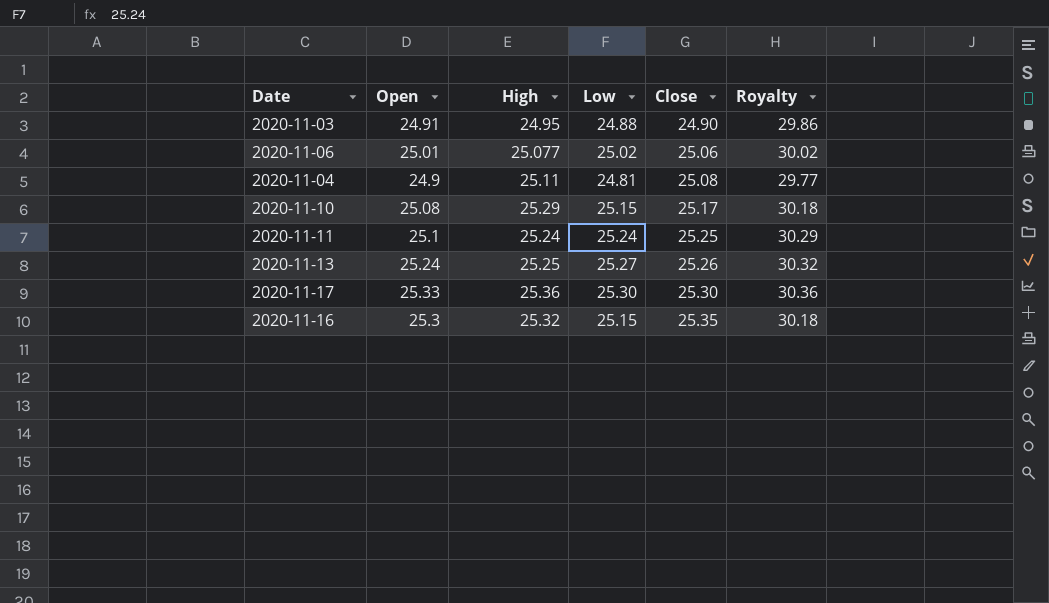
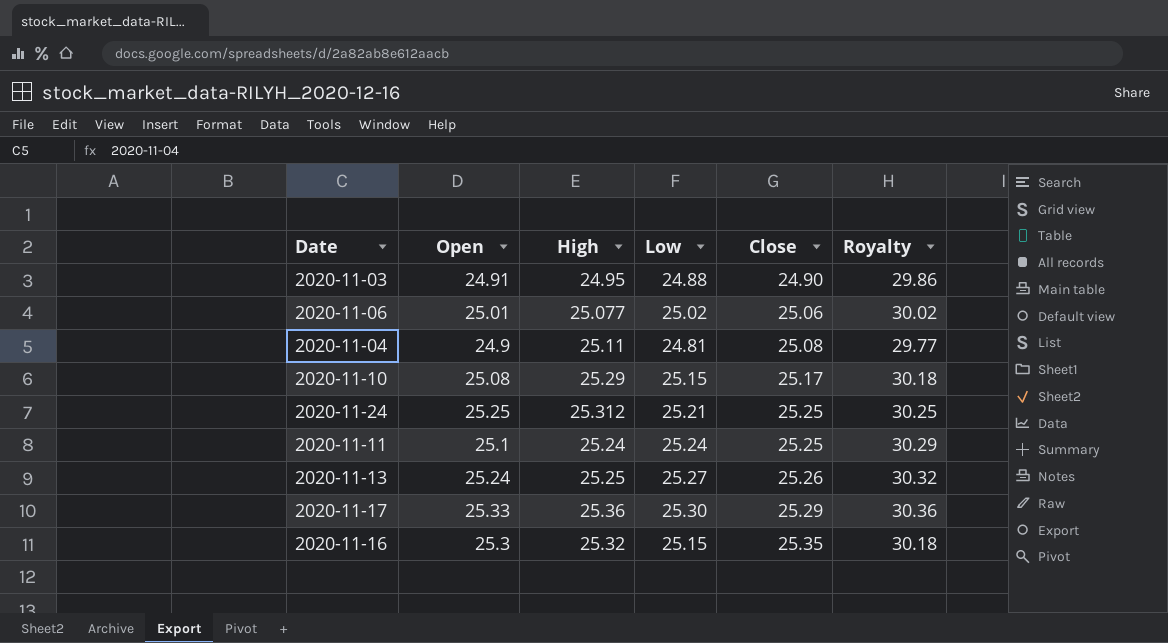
row 2020-11-24: none -> 25.25 | 25.312 | 25.21 | 25.25 | 30.25
2020-11-17 | Close: 25.30 -> 25.29

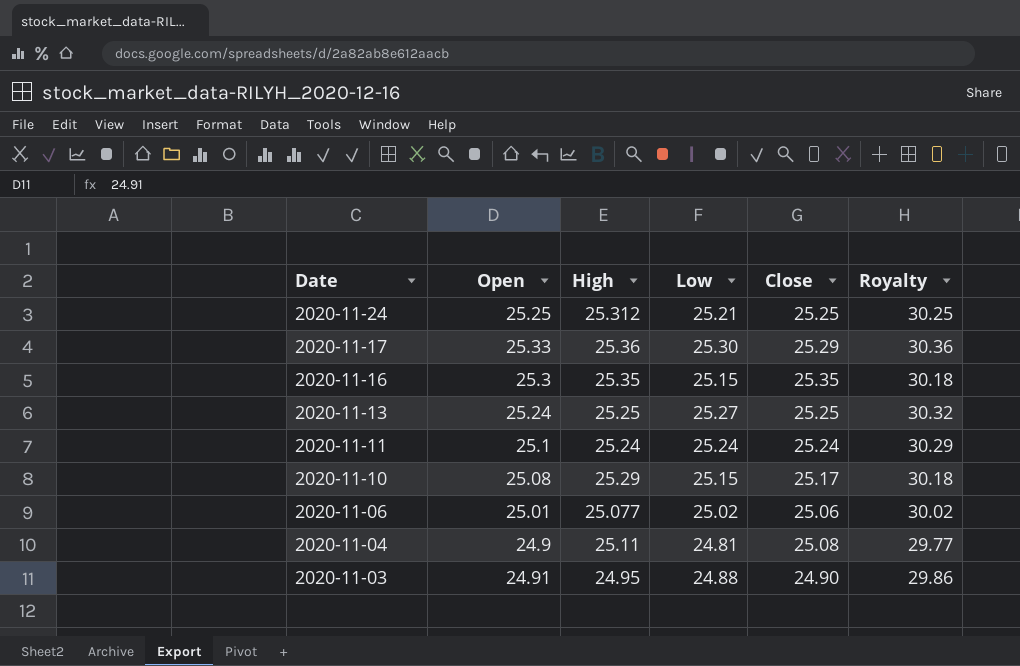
row order: Close ascending -> Date descending
2020-11-16 | High: 25.32 -> 25.35
2020-11-13 | Close: 25.26 -> 25.25
2020-11-11 | Close: 25.25 -> 25.24

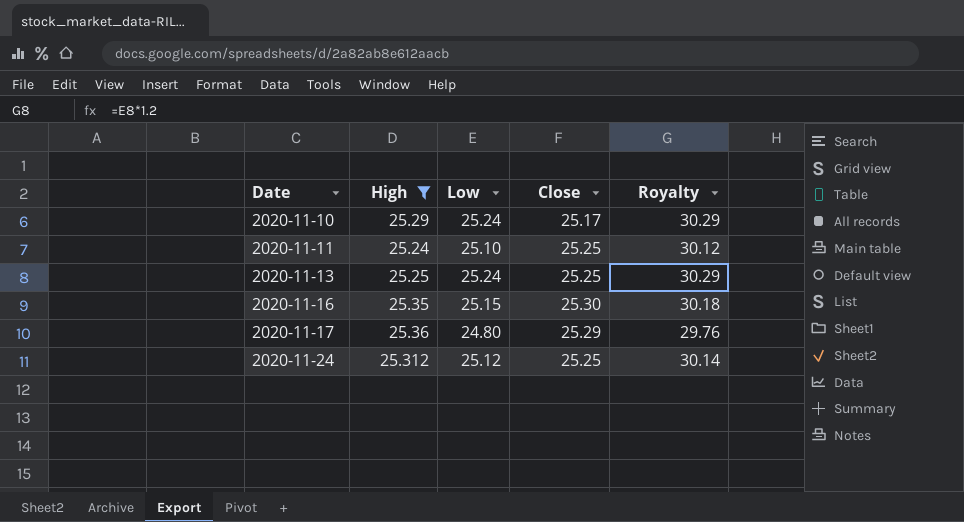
filter: none -> High >= 25.24
row order: Date descending -> Date ascending
column Open | position: 2 -> none
2020-11-10 | Low: 25.15 -> 25.24
2020-11-10 | Royalty: 30.18 -> 30.29
2020-11-11 | Low: 25.24 -> 25.10
2020-11-11 | Close: 25.24 -> 25.25
2020-11-11 | Royalty: 30.29 -> 30.12
2020-11-13 | Low: 25.27 -> 25.24
2020-11-13 | Royalty: 30.32 -> 30.29
2020-11-16 | Close: 25.35 -> 25.30
2020-11-17 | Low: 25.30 -> 24.80
2020-11-17 | Royalty: 30.36 -> 29.76
2020-11-24 | Low: 25.21 -> 25.12
2020-11-24 | Royalty: 30.25 -> 30.14

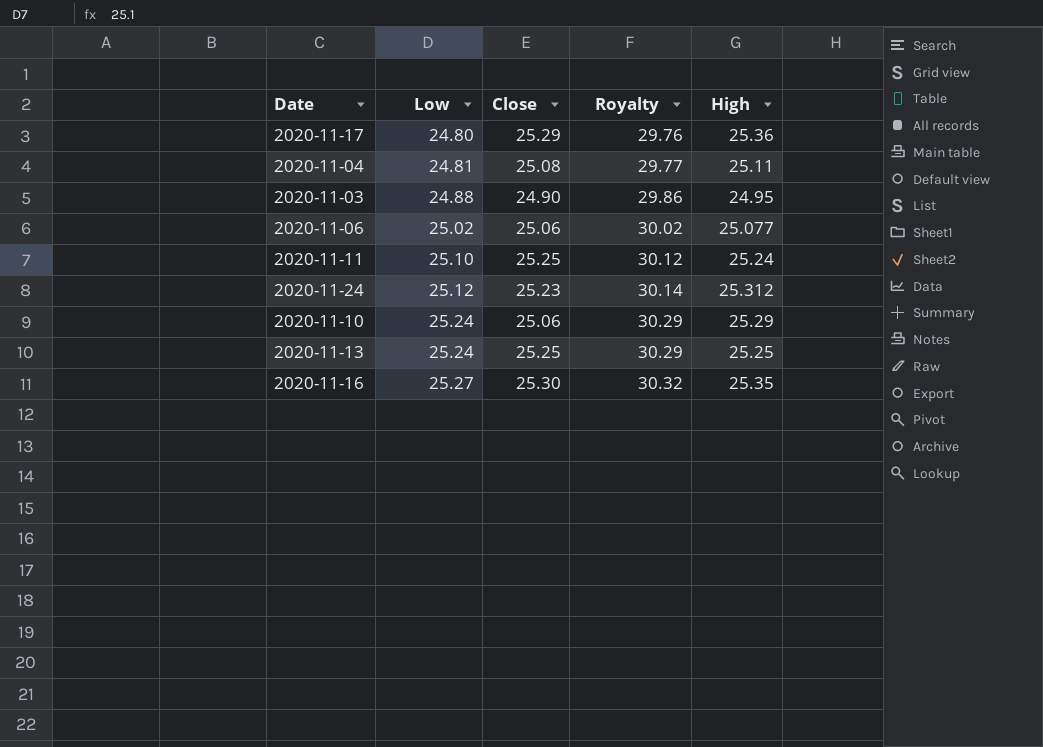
filter: High >= 25.24 -> none
row order: Date ascending -> Low ascending
column High | position: 2 -> 5
2020-11-24 | Close: 25.25 -> 25.23
2020-11-10 | Close: 25.17 -> 25.06
2020-11-16 | Low: 25.15 -> 25.27
2020-11-16 | Royalty: 30.18 -> 30.32

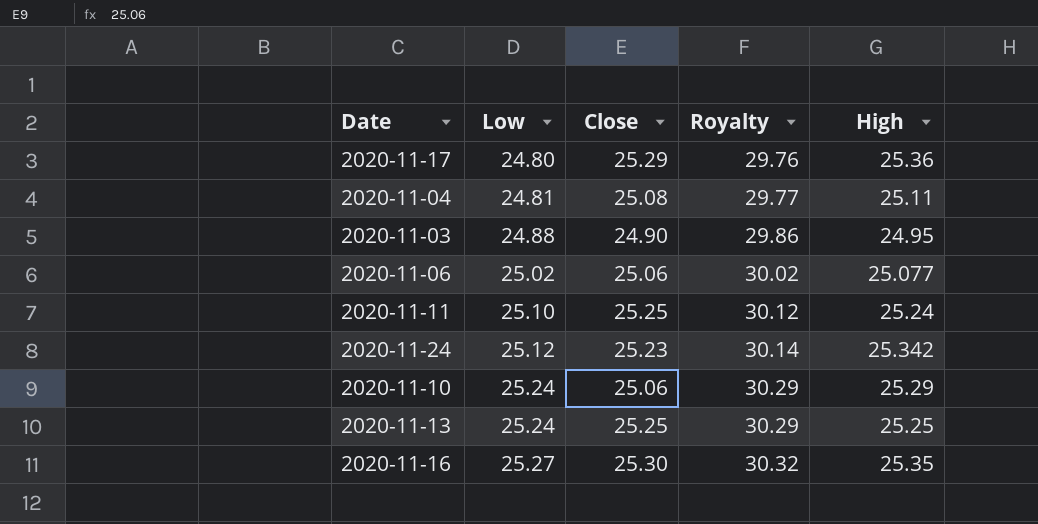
2020-11-24 | High: 25.312 -> 25.342

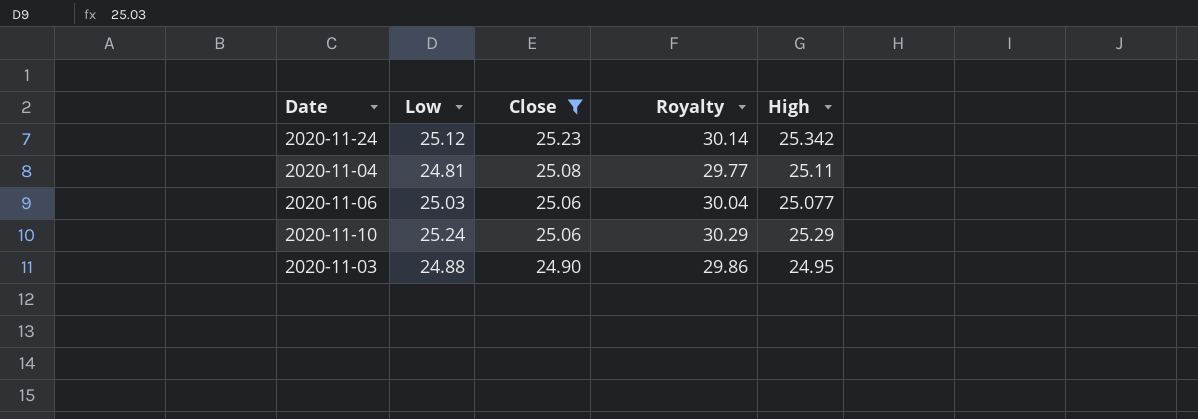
filter: none -> Close <= 25.23
row order: Low ascending -> Close descending
2020-11-06 | Low: 25.02 -> 25.03
2020-11-06 | Royalty: 30.02 -> 30.04

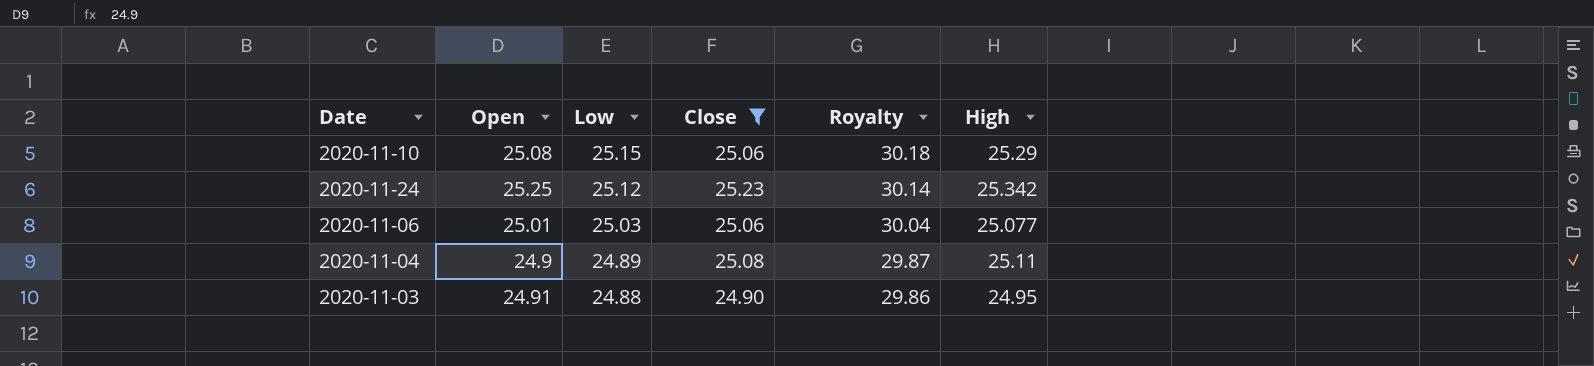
row order: Close descending -> Low descending
column Open | position: none -> 2
2020-11-10 | Low: 25.24 -> 25.15
2020-11-10 | Royalty: 30.29 -> 30.18
2020-11-04 | Low: 24.81 -> 24.89
2020-11-04 | Royalty: 29.77 -> 29.87

